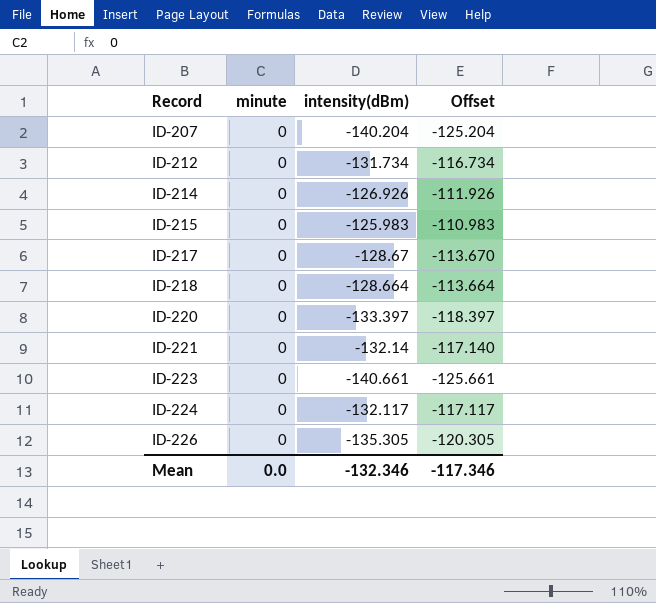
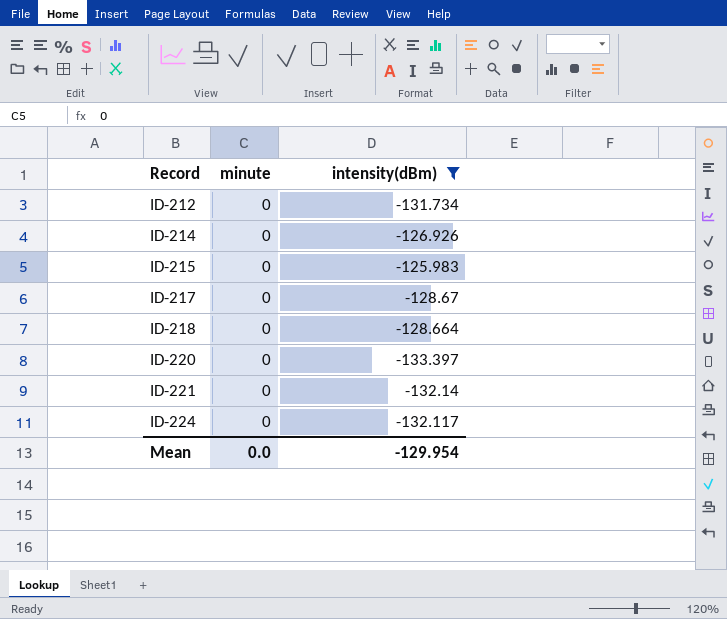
filter: none -> intensity(dBm) >= -133.397
column Offset | formula: [intensity(dBm)] + 15 -> none
Mean | intensity(dBm): -132.346 -> -129.954

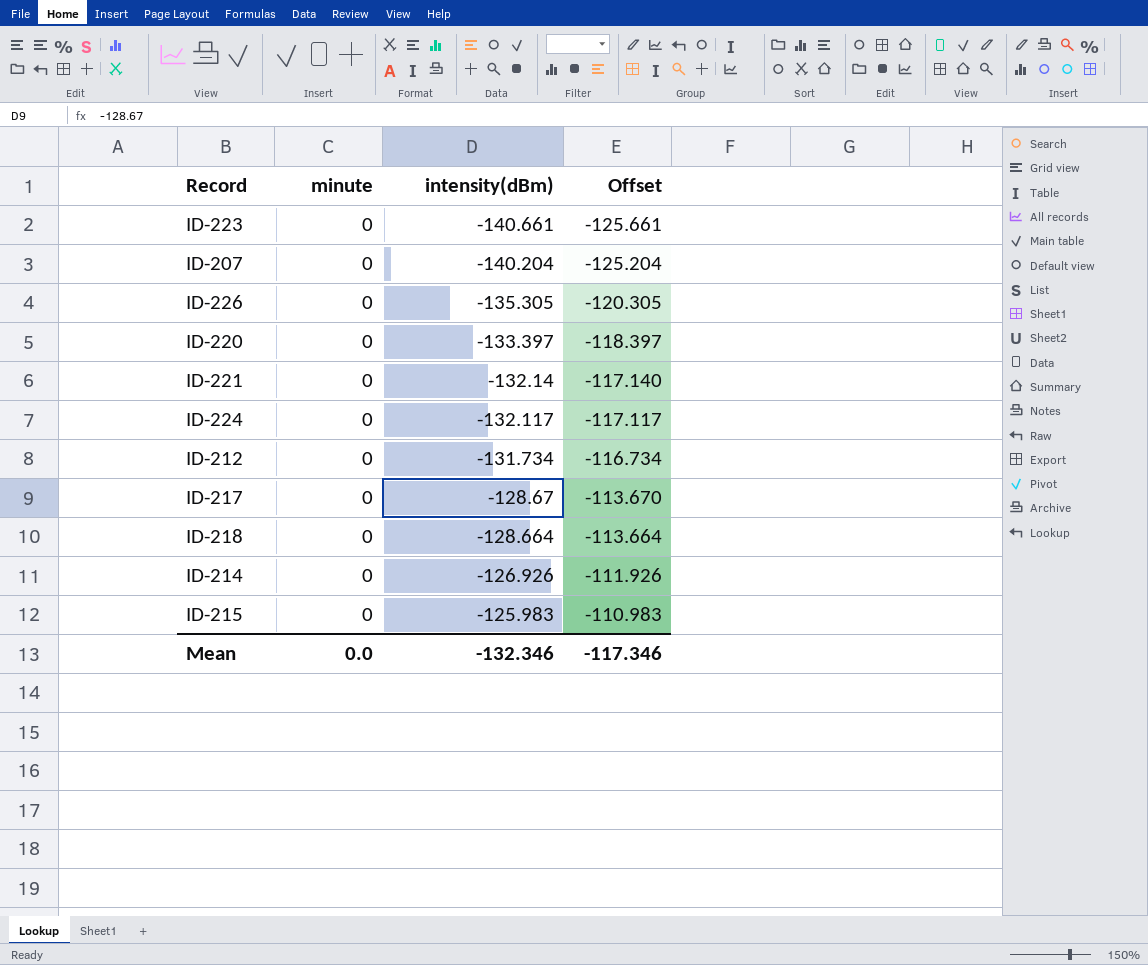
filter: intensity(dBm) >= -133.397 -> none
row order: Record ascending -> intensity(dBm) ascending
column Offset | formula: none -> [intensity(dBm)] + 15
Mean | intensity(dBm): -129.954 -> -132.346

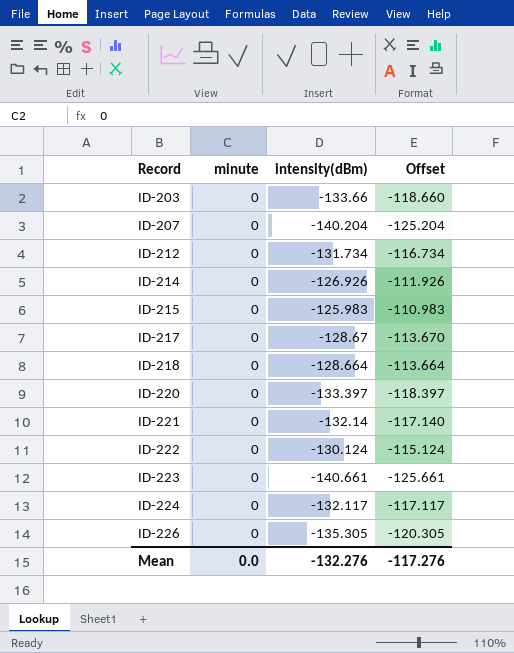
row order: intensity(dBm) ascending -> Record ascending
row ID-203: none -> 0 | -133.66 | -118.660
row ID-222: none -> 0 | -130.124 | -115.124
Mean | intensity(dBm): -132.346 -> -132.276
Mean | Offset: -117.346 -> -117.276

